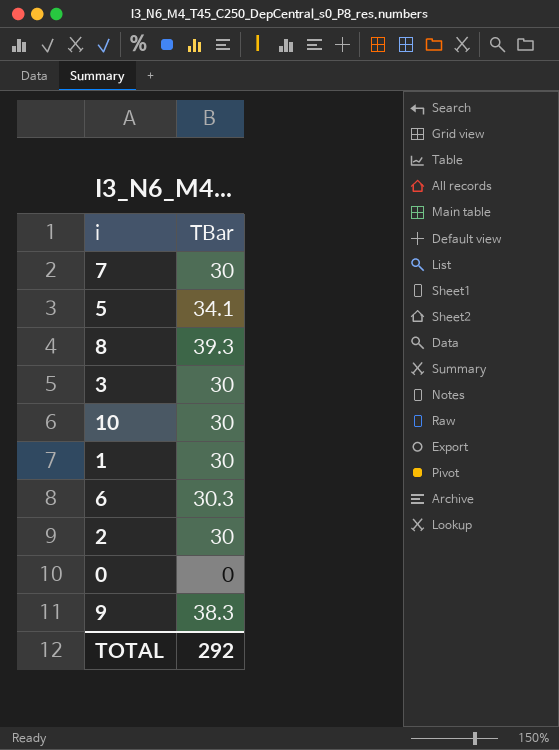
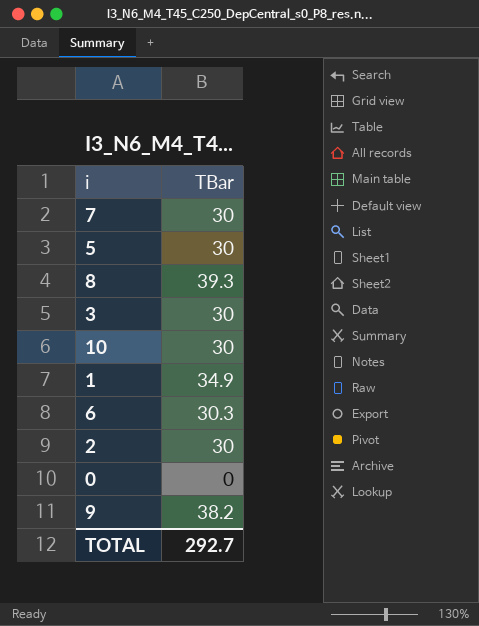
5 | TBar: 34.1 -> 30
1 | TBar: 30 -> 34.9
9 | TBar: 38.3 -> 38.2
TOTAL | TBar: 292 -> 292.7

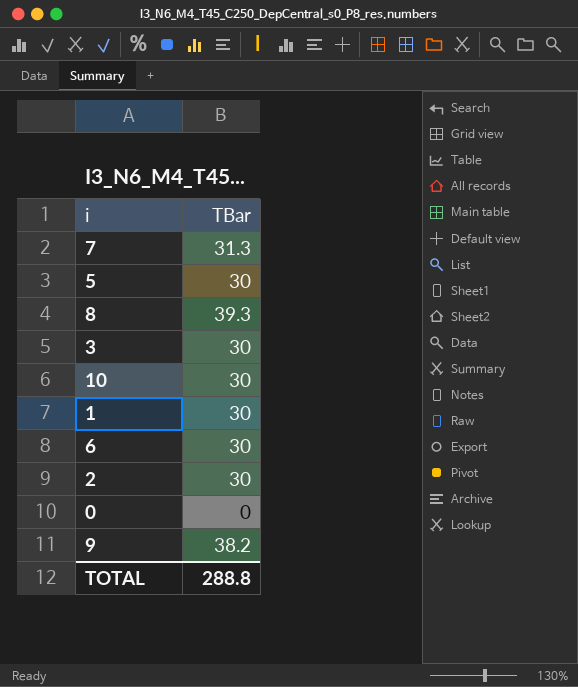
7 | TBar: 30 -> 31.3
1 | TBar: 34.9 -> 30
6 | TBar: 30.3 -> 30
TOTAL | TBar: 292.7 -> 288.8

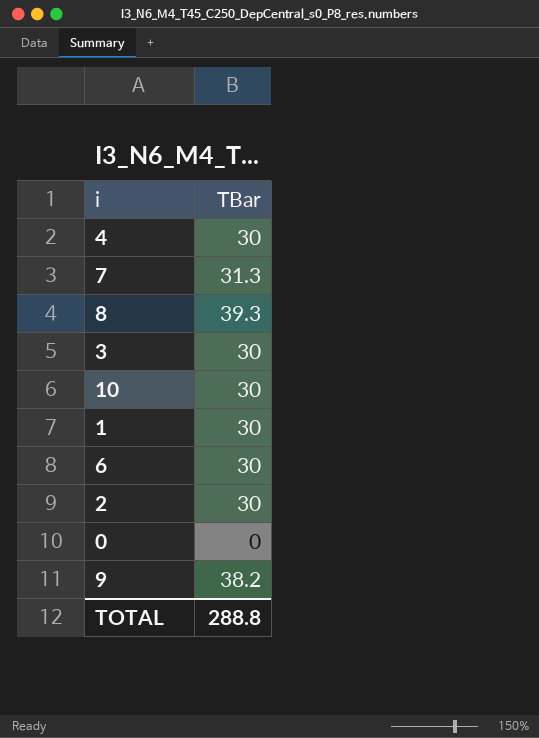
row 5: 30 -> none
row 4: none -> 30

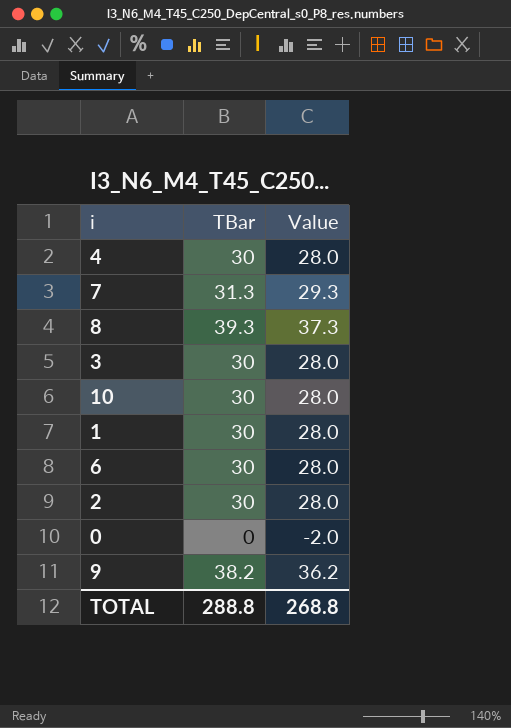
column Value | formula: none -> [TBar] - 2

